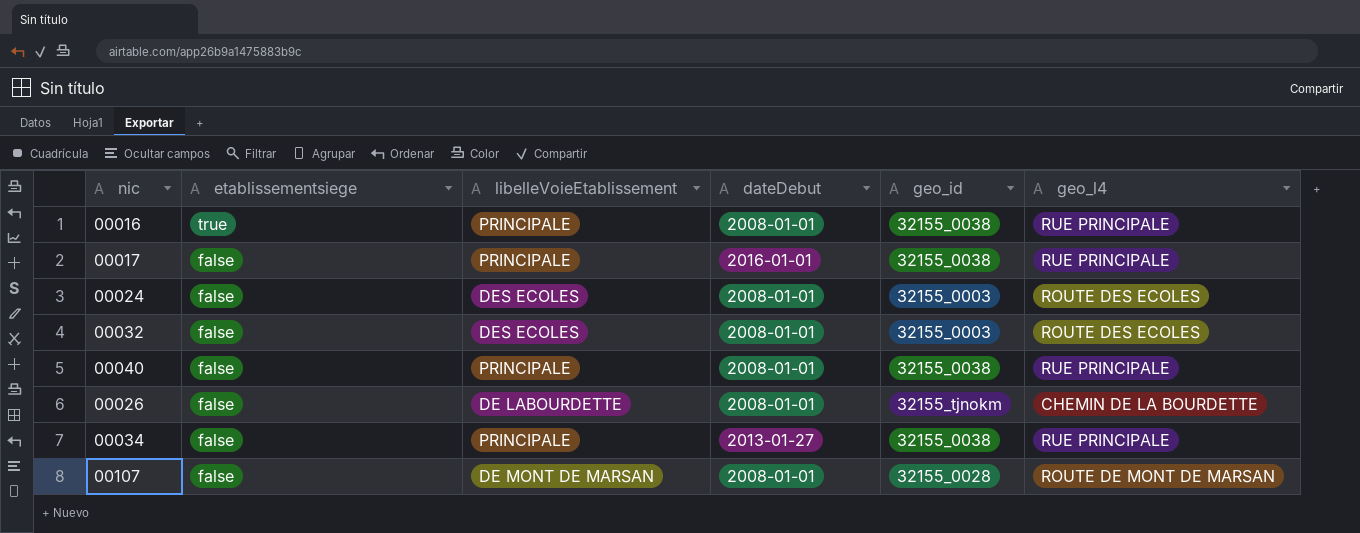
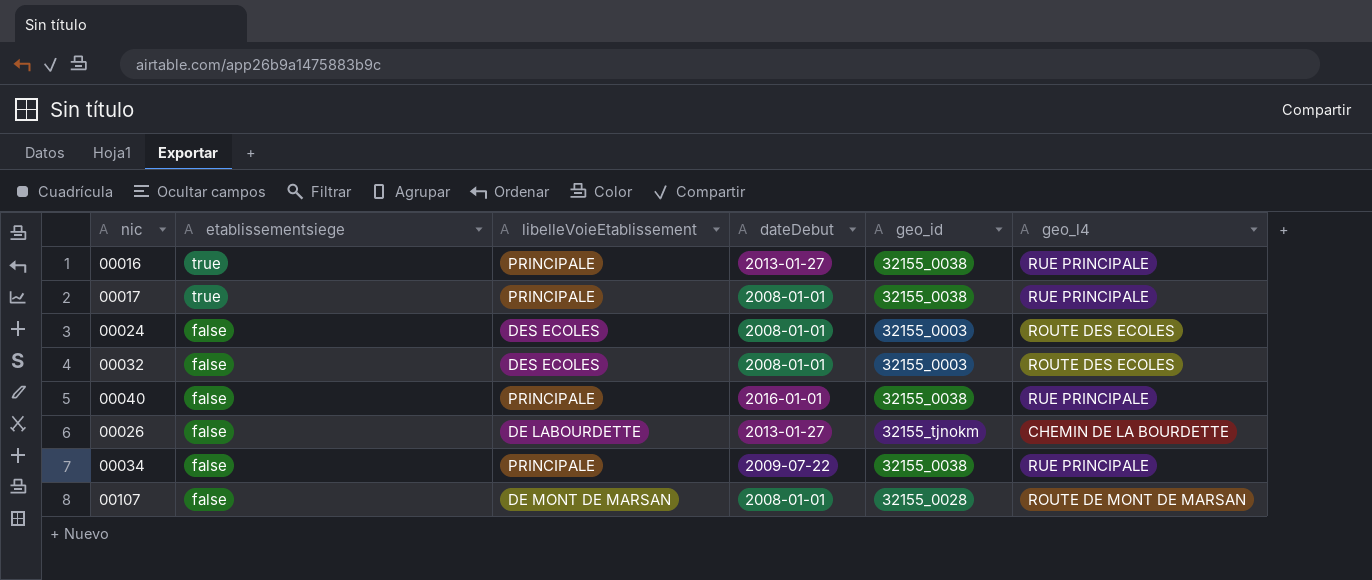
00016 | dateDebut: 2008-01-01 -> 2013-01-27
00017 | etablissementsiege: false -> true
00017 | dateDebut: 2016-01-01 -> 2008-01-01
00040 | dateDebut: 2008-01-01 -> 2016-01-01
00026 | dateDebut: 2008-01-01 -> 2013-01-27
00034 | dateDebut: 2013-01-27 -> 2009-07-22

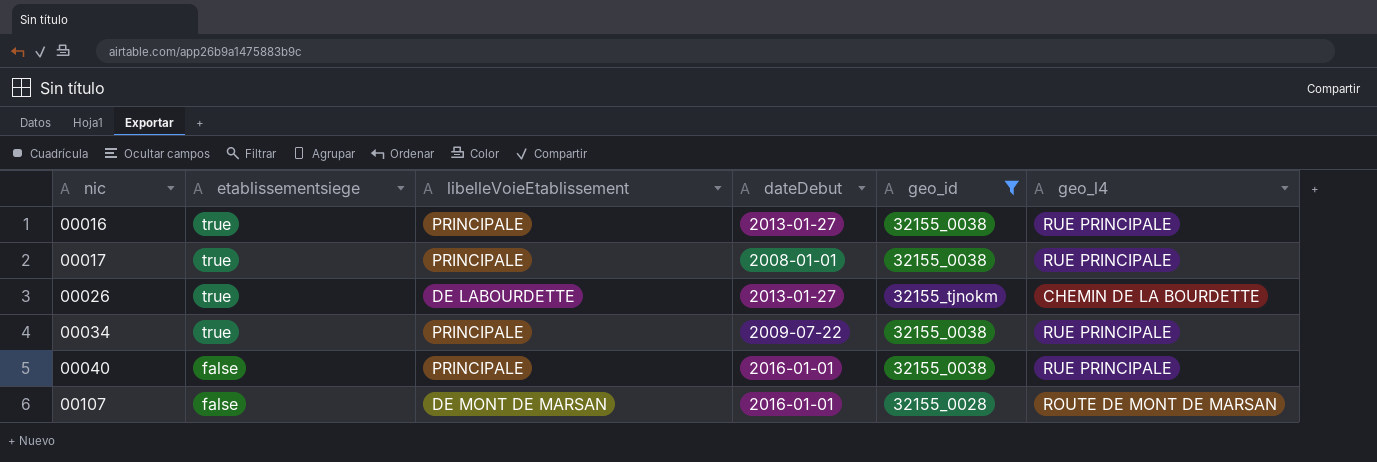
filter: none -> geo_id != 32155_0003
row order: etablissementsiege descending -> nic ascending
00026 | etablissementsiege: false -> true
00034 | etablissementsiege: false -> true
00107 | dateDebut: 2008-01-01 -> 2016-01-01

